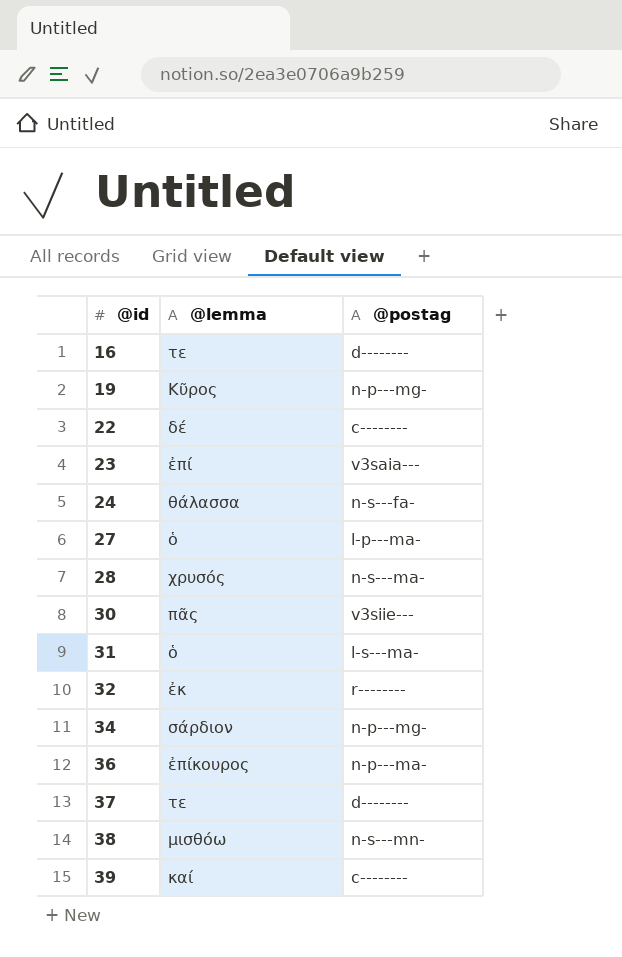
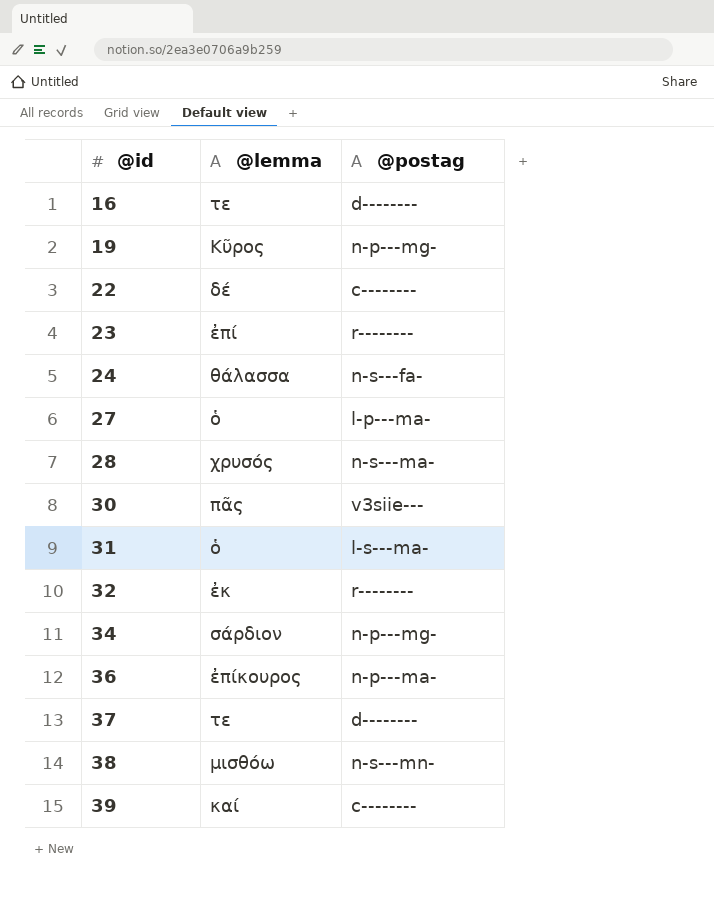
23 | @postag: v3saia--- -> r--------

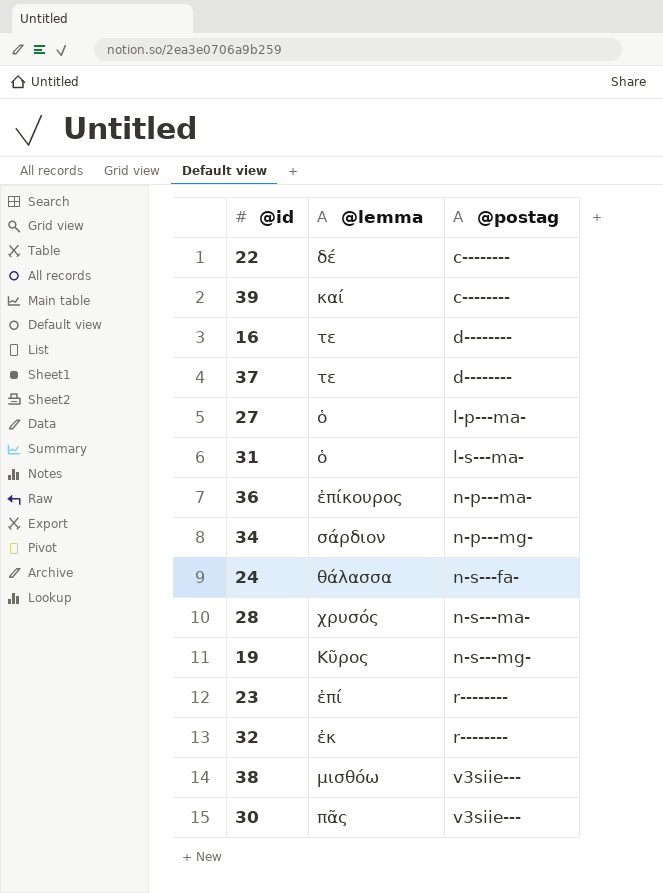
row order: @id ascending -> @postag ascending
19 | @postag: n-p---mg- -> n-s---mg-
38 | @postag: n-s---mn- -> v3siie---

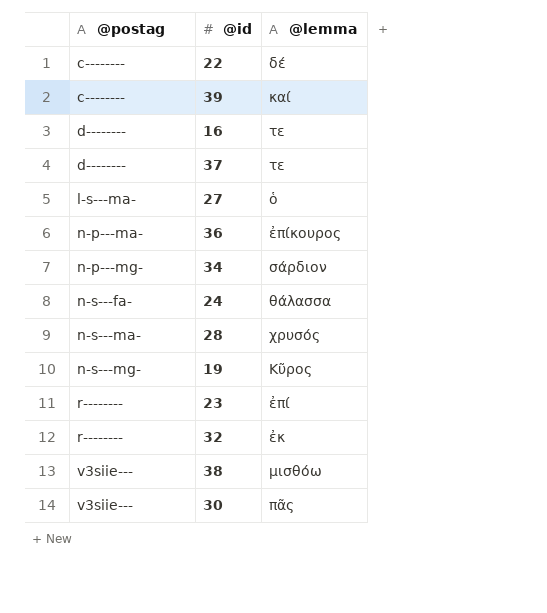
column @postag | position: 3 -> 1
row 31: ὁ | l-s---ma- -> none
27 | @postag: l-p---ma- -> l-s---ma-

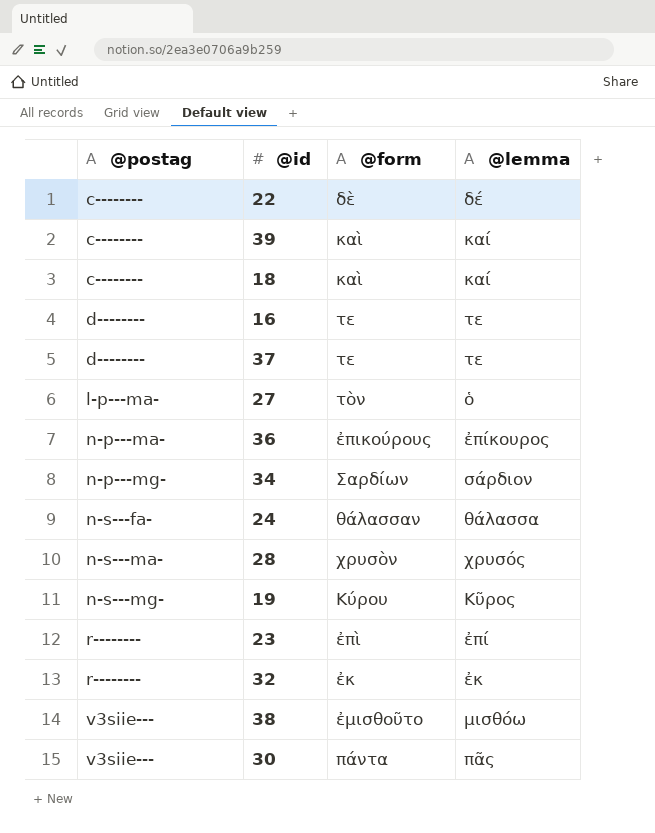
column @form | position: none -> 3
row 18: none -> c-------- | καὶ | καί
27 | @postag: l-s---ma- -> l-p---ma-

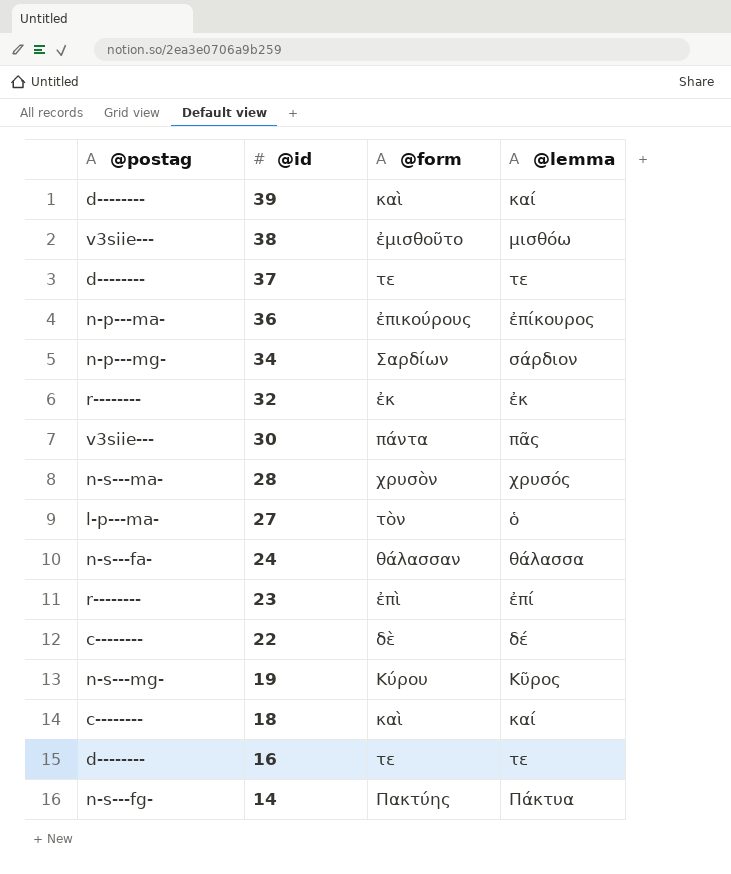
row order: @postag ascending -> @id descending
39 | @postag: c-------- -> d--------
row 14: none -> n-s---fg- | Πακτύης | Πάκτυα

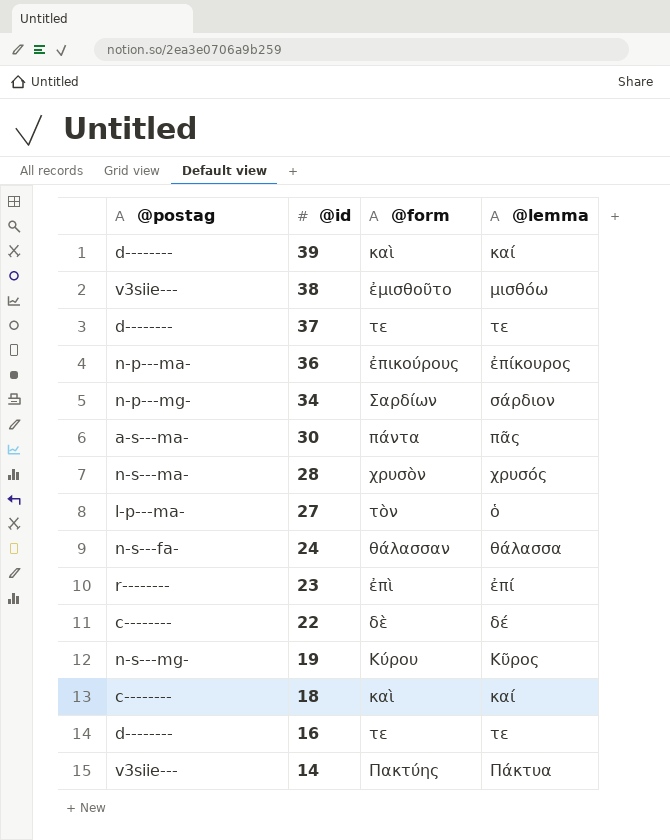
row 32: r-------- | ἐκ | ἐκ -> none
30 | @postag: v3siie--- -> a-s---ma-
14 | @postag: n-s---fg- -> v3siie---

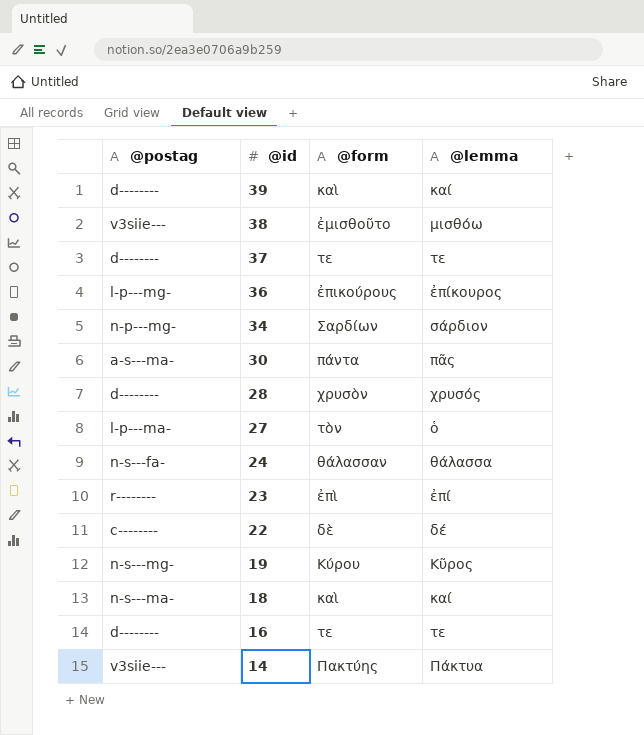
36 | @postag: n-p---ma- -> l-p---mg-
28 | @postag: n-s---ma- -> d--------
18 | @postag: c-------- -> n-s---ma-

